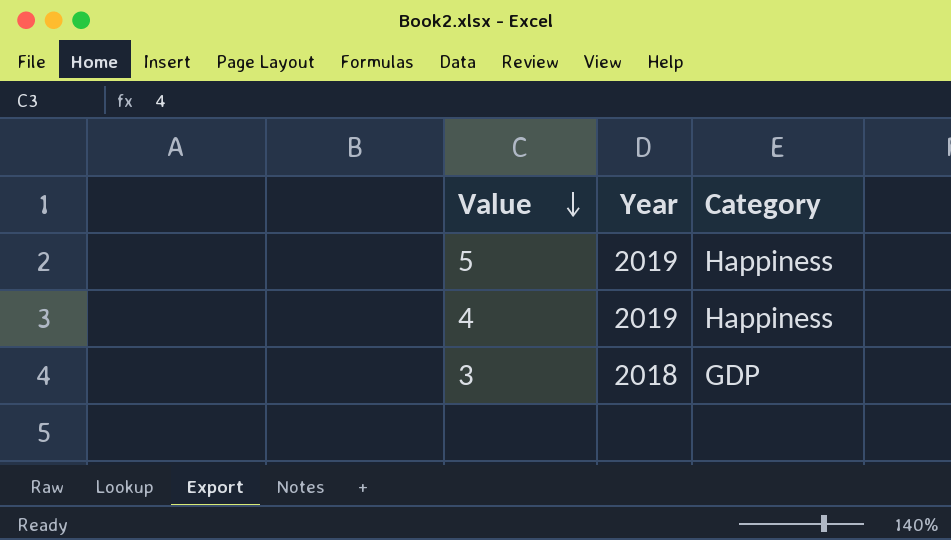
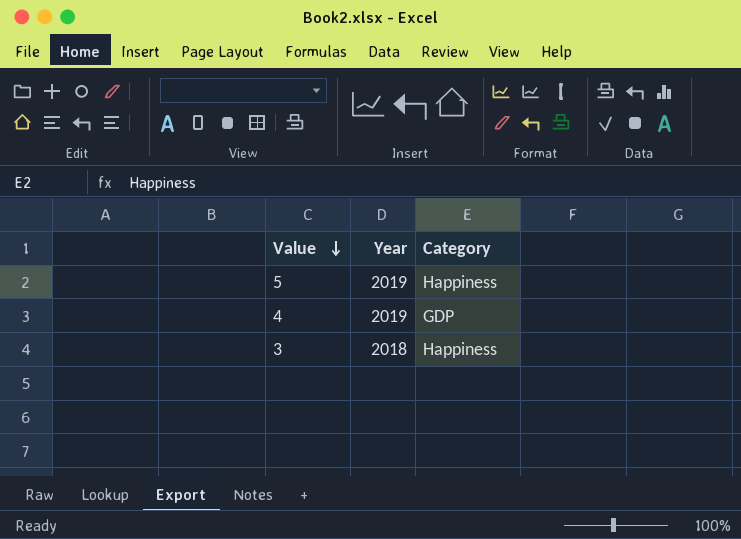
4 | Category: Happiness -> GDP
3 | Category: GDP -> Happiness

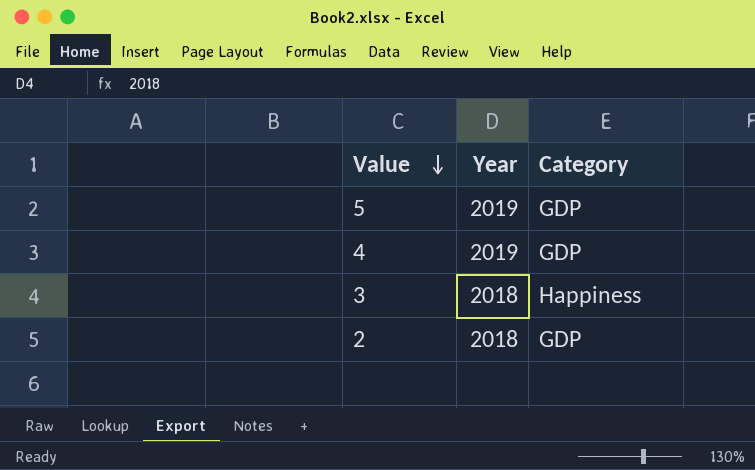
5 | Category: Happiness -> GDP
row 2: none -> 2018 | GDP

